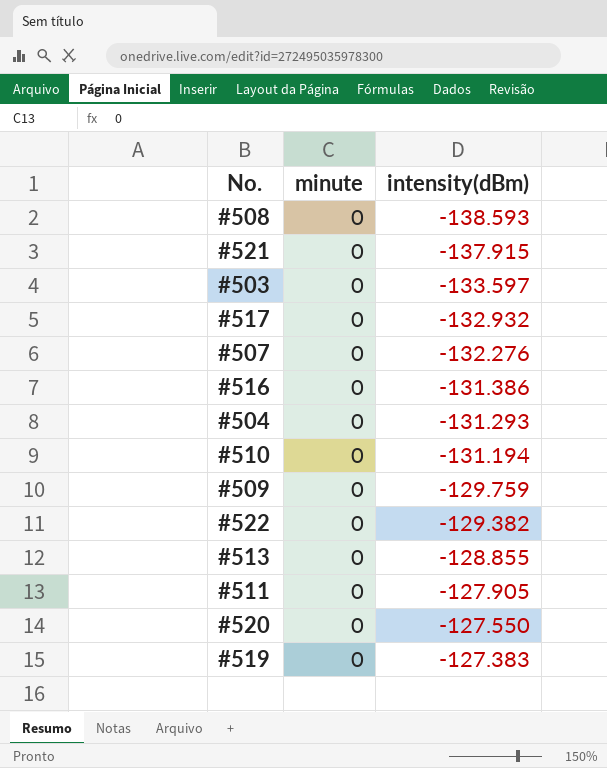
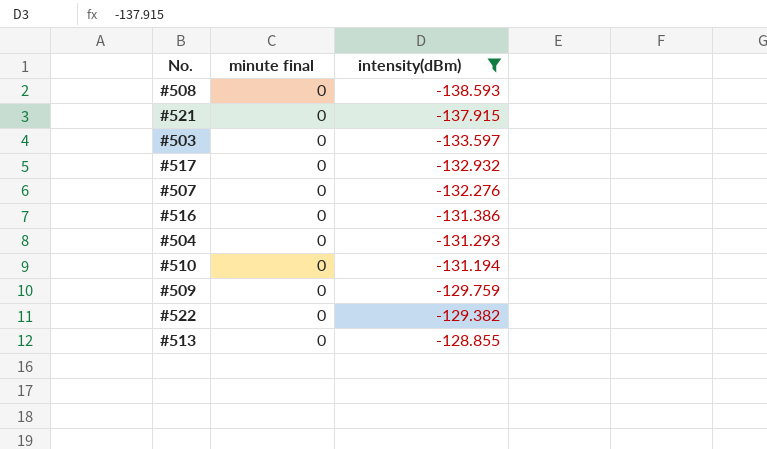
filter: none -> intensity(dBm) <= -128.855
column name: minute -> minute final

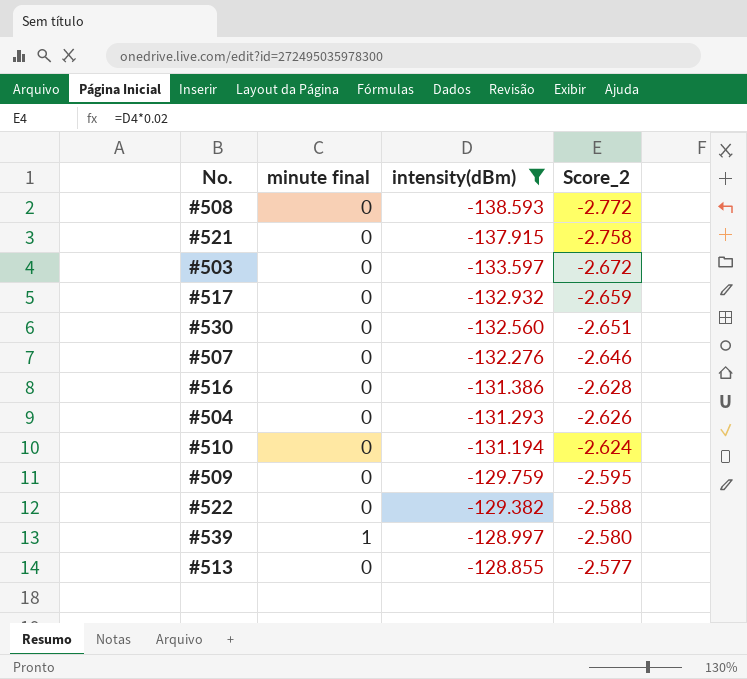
column Score_2 | formula: none -> [intensity(dBm)] * 0.02
row #530: none -> 0 | -132.560 | -2.651
row #539: none -> 1 | -128.997 | -2.580

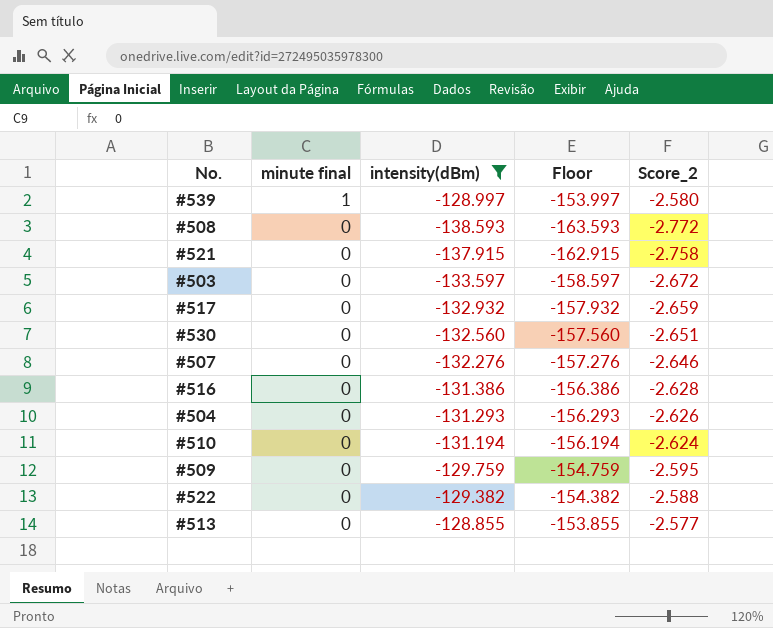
row order: intensity(dBm) ascending -> minute final descending
column Floor | formula: none -> [intensity(dBm)] - 25

